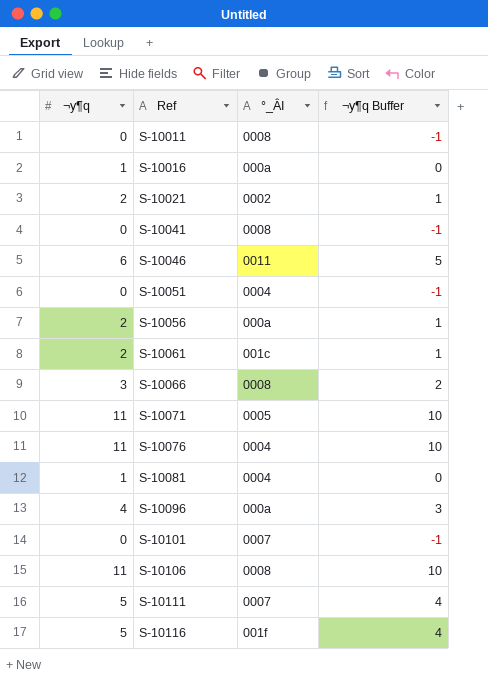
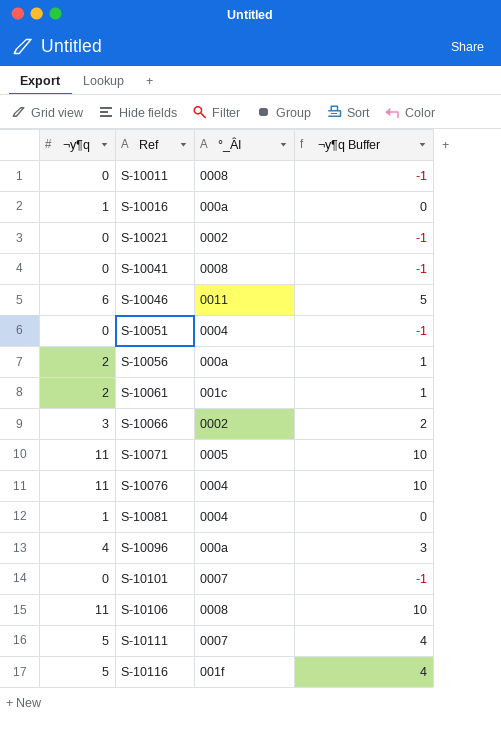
S-10021 | ¬y¶q: 2 -> 0
S-10021 | ¬y¶q Buffer: 1 -> -1
S-10066 | °_ÂI: 0008 -> 0002

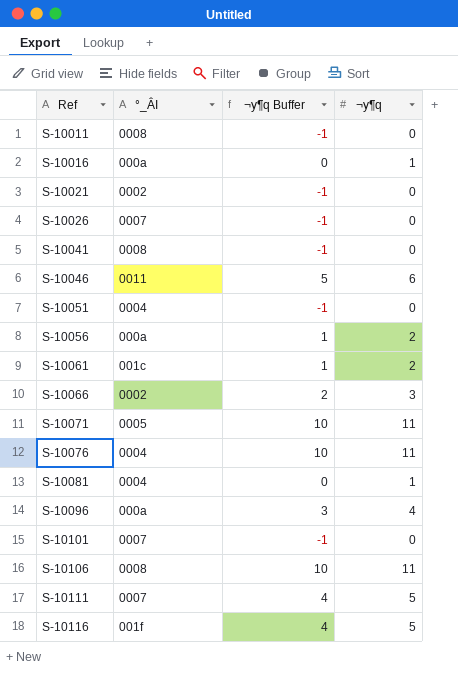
column ¬y¶q | position: 1 -> 4
row S-10026: none -> 0007 | -1 | 0

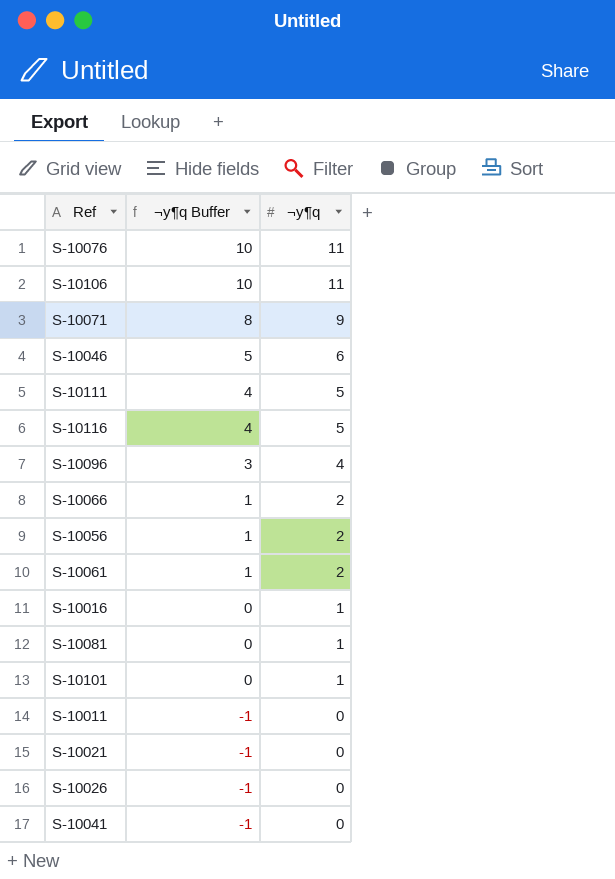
row order: Ref ascending -> ¬y¶q Buffer descending
column °_ÂI | position: 2 -> none
row S-10051: 0004 | -1 | 0 -> none
S-10071 | ¬y¶q Buffer: 10 -> 8
S-10071 | ¬y¶q: 11 -> 9
S-10066 | ¬y¶q Buffer: 2 -> 1
S-10066 | ¬y¶q: 3 -> 2
S-10101 | ¬y¶q Buffer: -1 -> 0
S-10101 | ¬y¶q: 0 -> 1

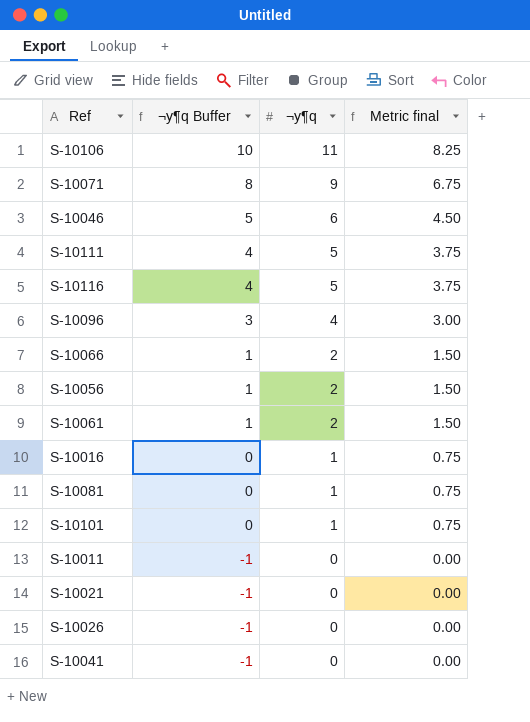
column Metric final | formula: none -> [¬y¶q] * 0.75
row S-10076: 10 | 11 -> none

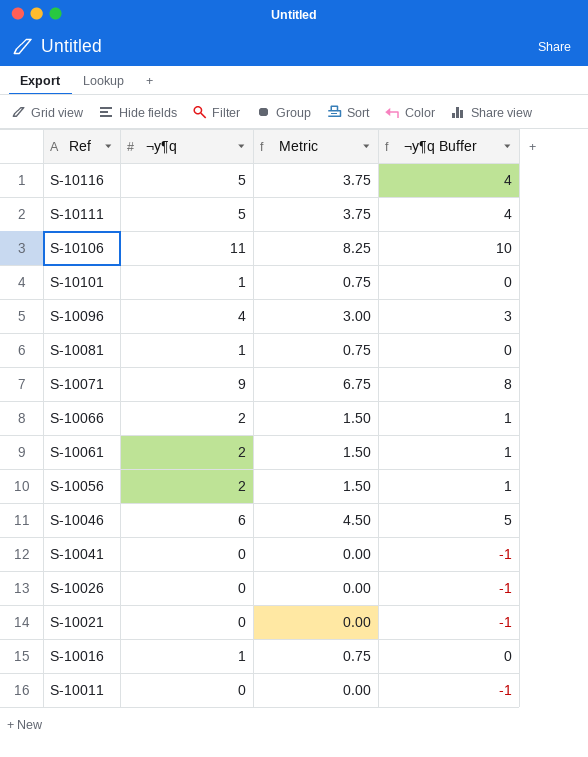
row order: ¬y¶q Buffer descending -> Ref descending
column name: Metric final -> Metric
column ¬y¶q Buffer | position: 2 -> 4

